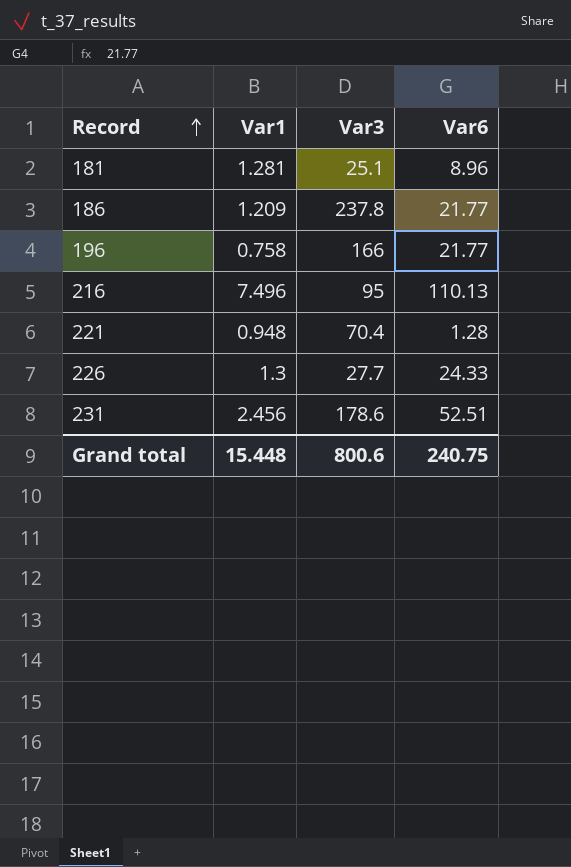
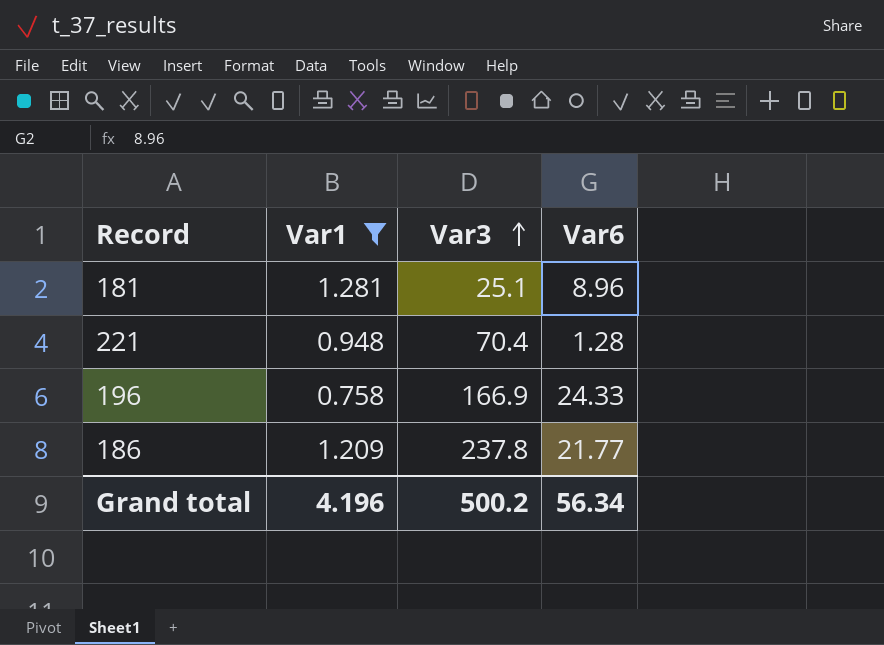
filter: none -> Var1 <= 1.281
row order: Record ascending -> Var3 ascending
196 | Var3: 166 -> 166.9
196 | Var6: 21.77 -> 24.33
Grand total | Var1: 15.448 -> 4.196
Grand total | Var3: 800.6 -> 500.2
Grand total | Var6: 240.75 -> 56.34

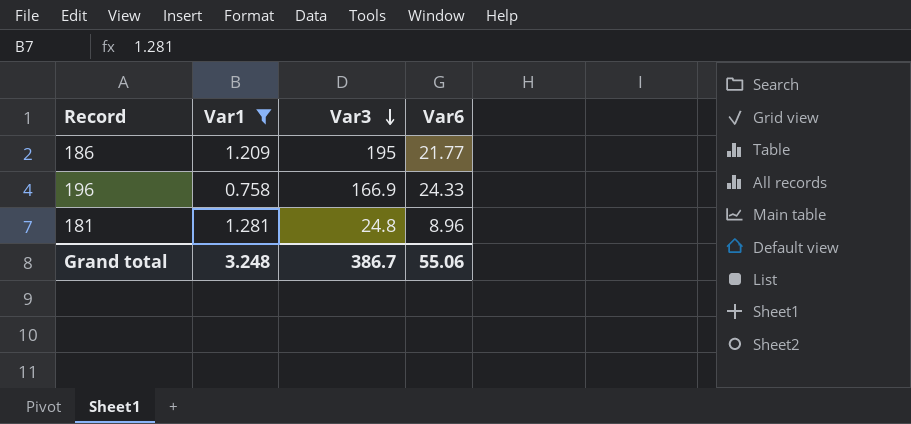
row order: Var3 ascending -> Var3 descending
row 221: 0.948 | 70.4 | 1.28 -> none
186 | Var3: 237.8 -> 195
181 | Var3: 25.1 -> 24.8
Grand total | Var1: 4.196 -> 3.248
Grand total | Var3: 500.2 -> 386.7
Grand total | Var6: 56.34 -> 55.06

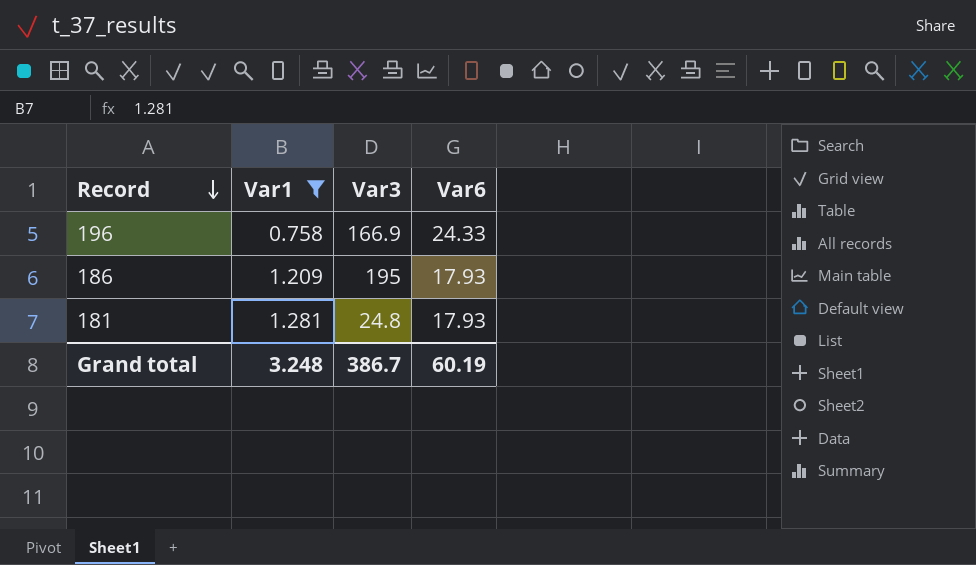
row order: Var3 descending -> Record descending
186 | Var6: 21.77 -> 17.93
181 | Var6: 8.96 -> 17.93
Grand total | Var6: 55.06 -> 60.19

